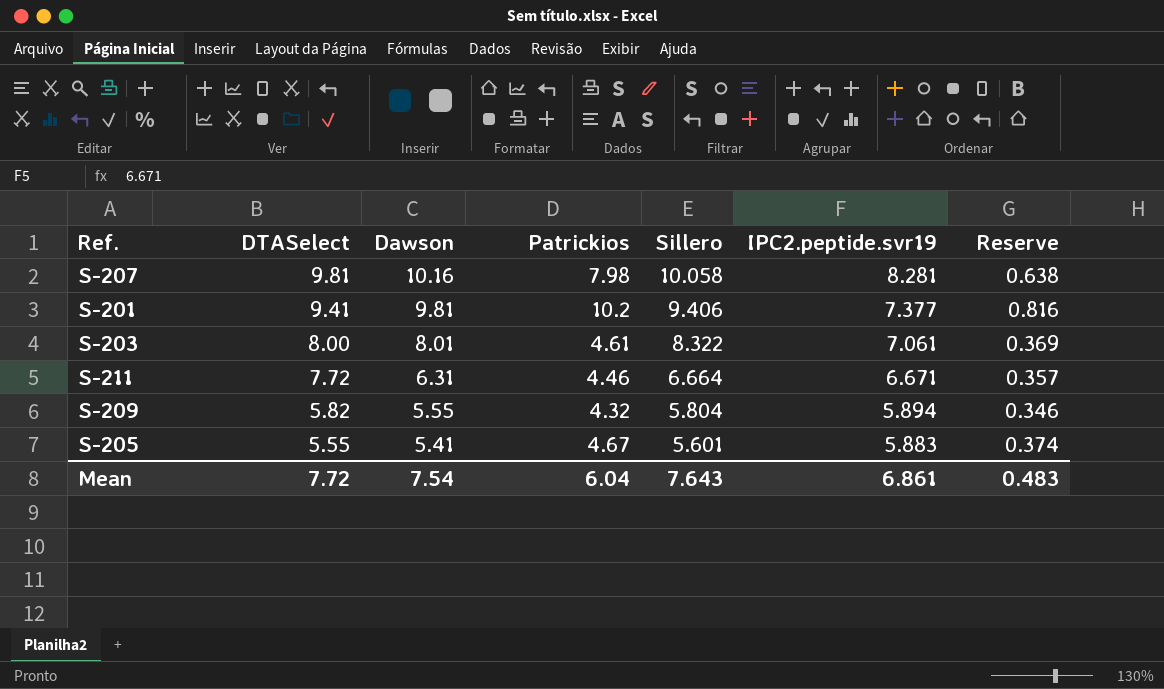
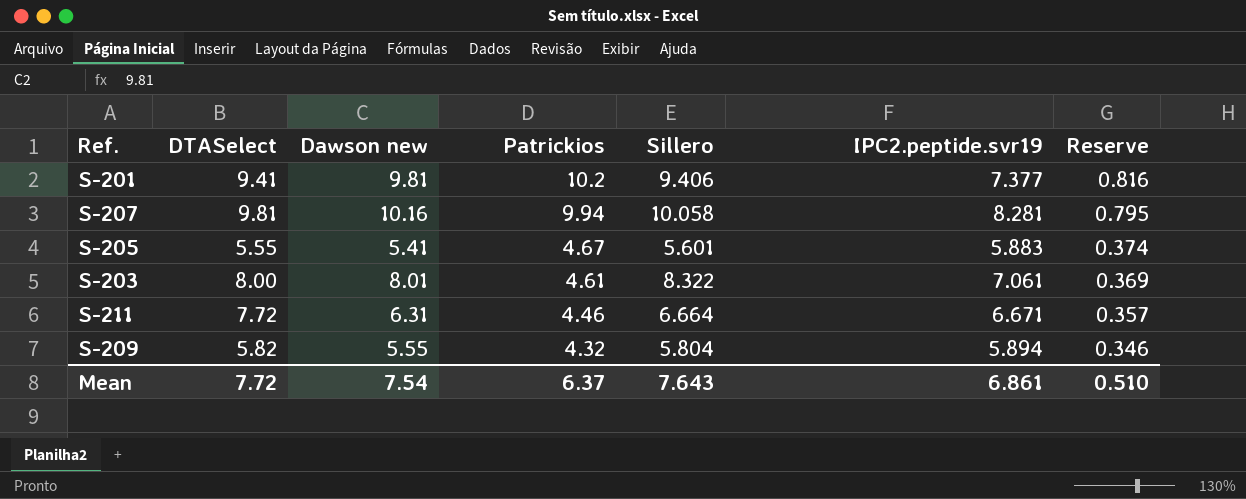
row order: DTASelect descending -> Patrickios descending
column name: Dawson -> Dawson new
S-207 | Patrickios: 7.98 -> 9.94
S-207 | Reserve: 0.638 -> 0.795
Mean | Patrickios: 6.04 -> 6.37
Mean | Reserve: 0.483 -> 0.510

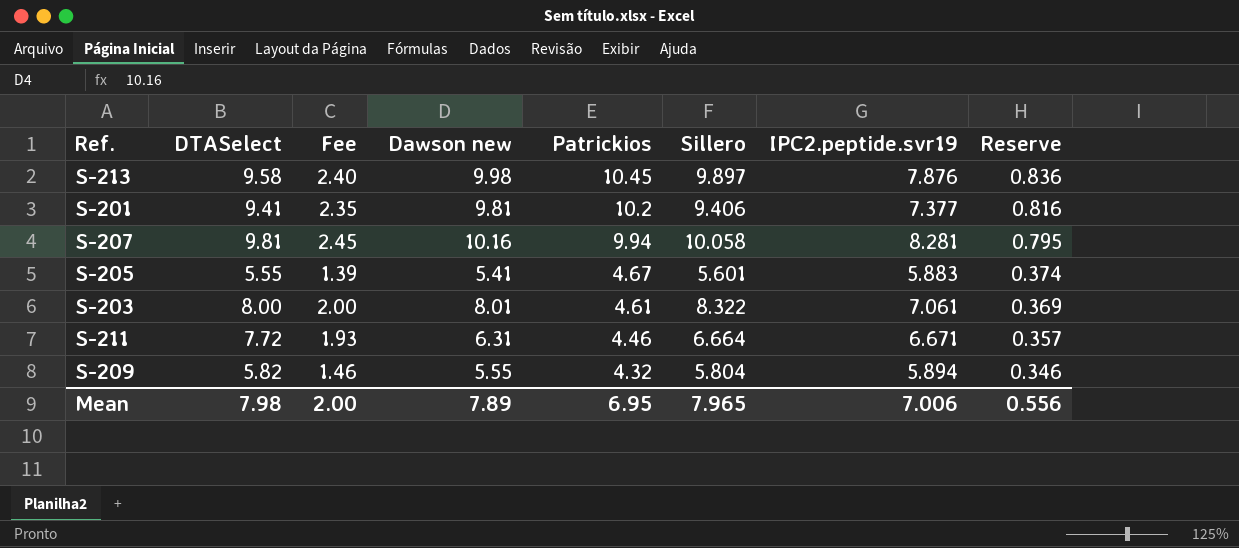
column Fee | formula: none -> [DTASelect] * 0.25
row S-213: none -> 9.58 | 2.40 | 9.98 | 10.45 | 9.897 | 7.876 | 0.836
Mean | DTASelect: 7.72 -> 7.98
Mean | Dawson new: 7.54 -> 7.89
Mean | Patrickios: 6.37 -> 6.95
Mean | Sillero: 7.643 -> 7.965
Mean | IPC2.peptide.svr19: 6.861 -> 7.006
Mean | Reserve: 0.510 -> 0.556

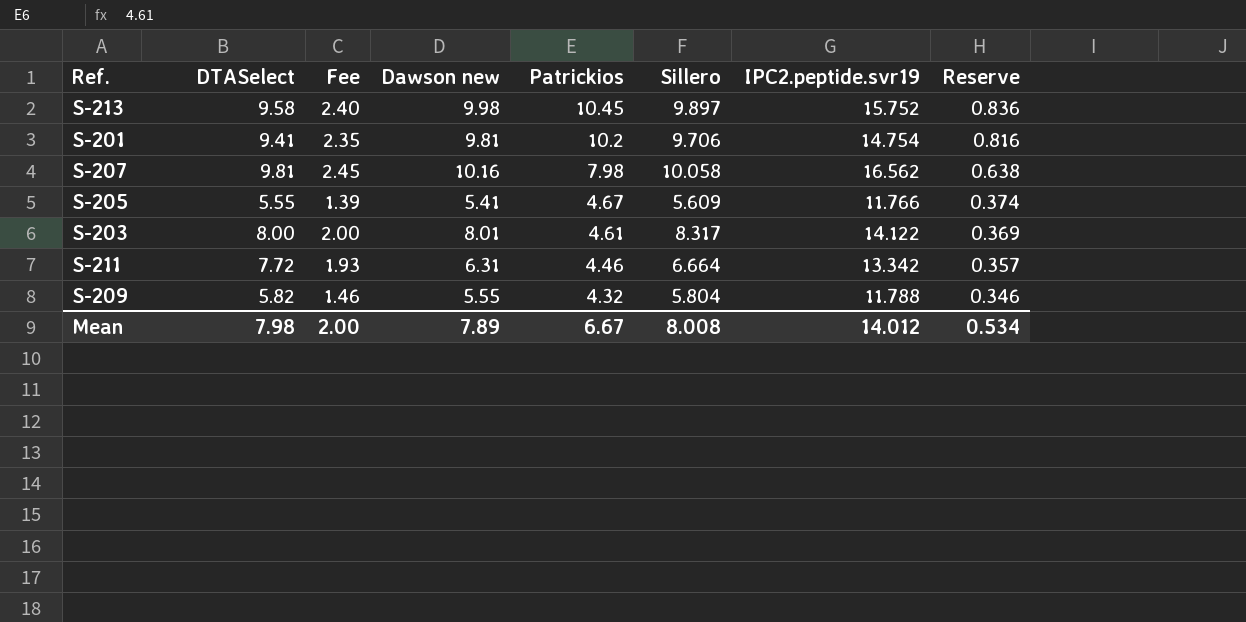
S-213 | IPC2.peptide.svr19: 7.876 -> 15.752
S-201 | Sillero: 9.406 -> 9.706
S-201 | IPC2.peptide.svr19: 7.377 -> 14.754
S-207 | Patrickios: 9.94 -> 7.98
S-207 | IPC2.peptide.svr19: 8.281 -> 16.562
S-207 | Reserve: 0.795 -> 0.638
S-205 | Sillero: 5.601 -> 5.609
S-205 | IPC2.peptide.svr19: 5.883 -> 11.766
S-203 | Sillero: 8.322 -> 8.317
S-203 | IPC2.peptide.svr19: 7.061 -> 14.122
S-211 | IPC2.peptide.svr19: 6.671 -> 13.342
S-209 | IPC2.peptide.svr19: 5.894 -> 11.788
Mean | Patrickios: 6.95 -> 6.67
Mean | Sillero: 7.965 -> 8.008
Mean | IPC2.peptide.svr19: 7.006 -> 14.012
Mean | Reserve: 0.556 -> 0.534

